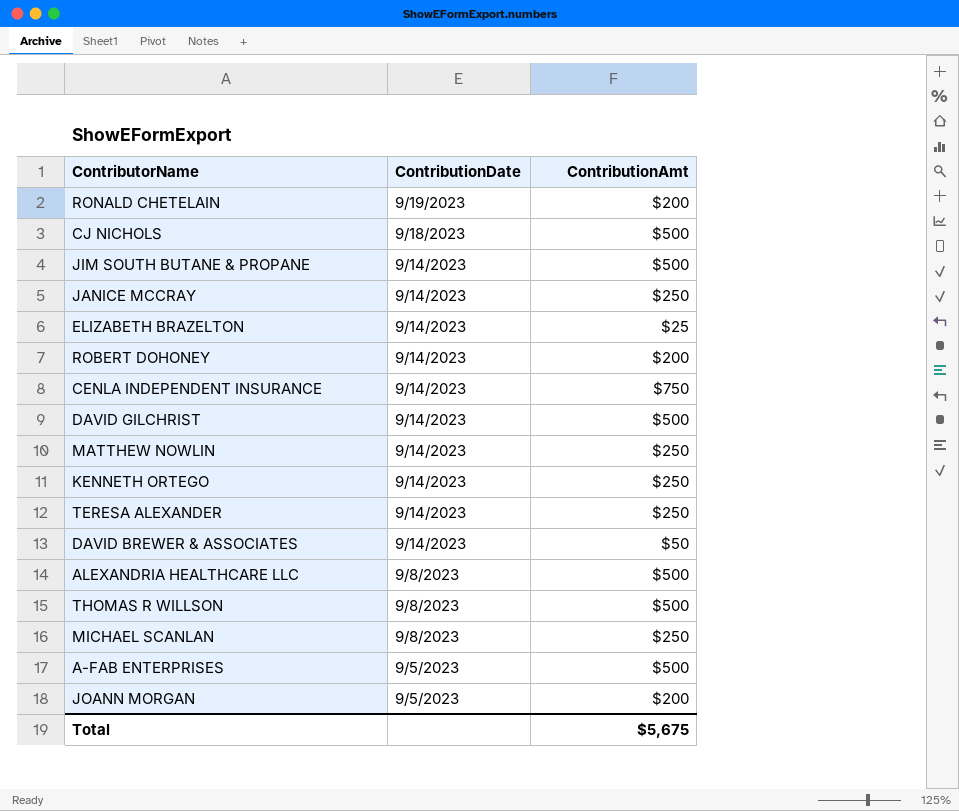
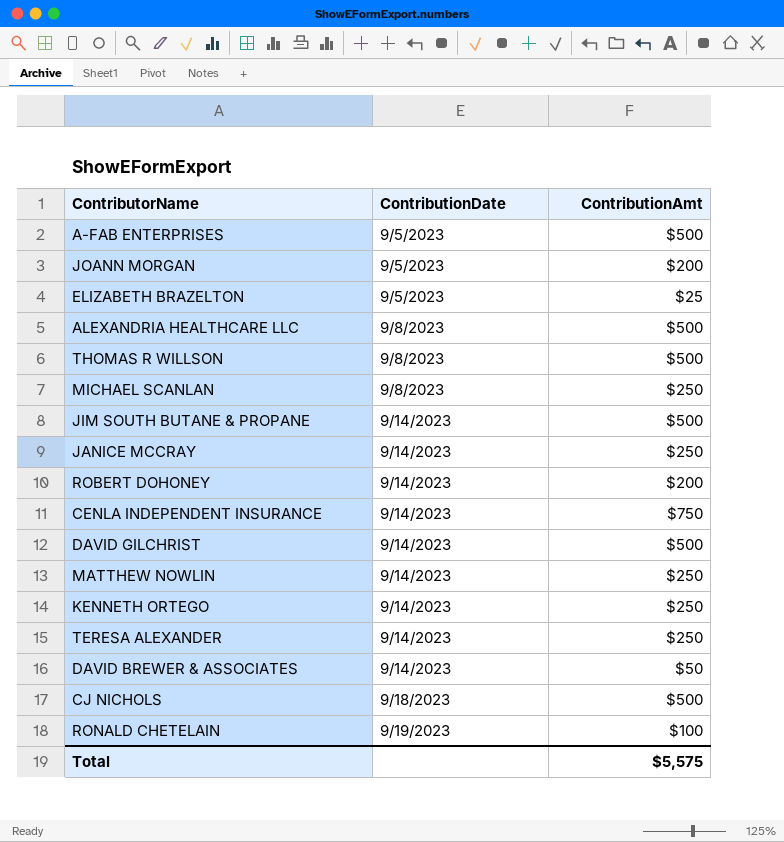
row order: ContributionDate descending -> ContributionDate ascending
ELIZABETH BRAZELTON | ContributionDate: 9/14/2023 -> 9/5/2023
RONALD CHETELAIN | ContributionAmt: $200 -> $100
Total | ContributionAmt: $5,675 -> $5,575

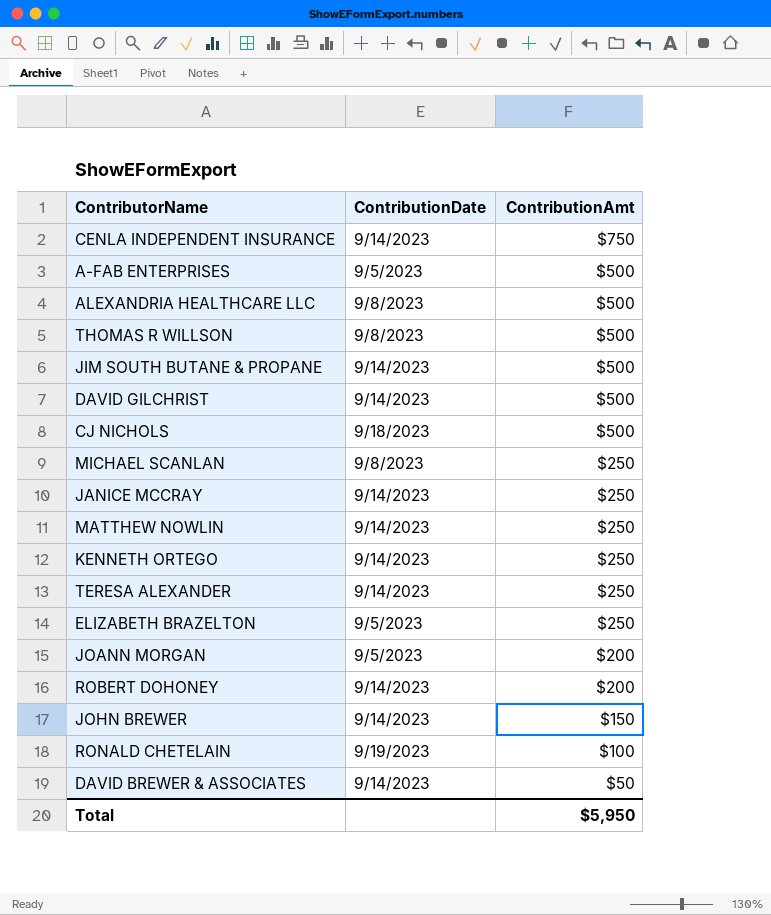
row order: ContributionDate ascending -> ContributionAmt descending
ELIZABETH BRAZELTON | ContributionAmt: $25 -> $250
row JOHN BREWER: none -> 9/14/2023 | $150
Total | ContributionAmt: $5,575 -> $5,950

